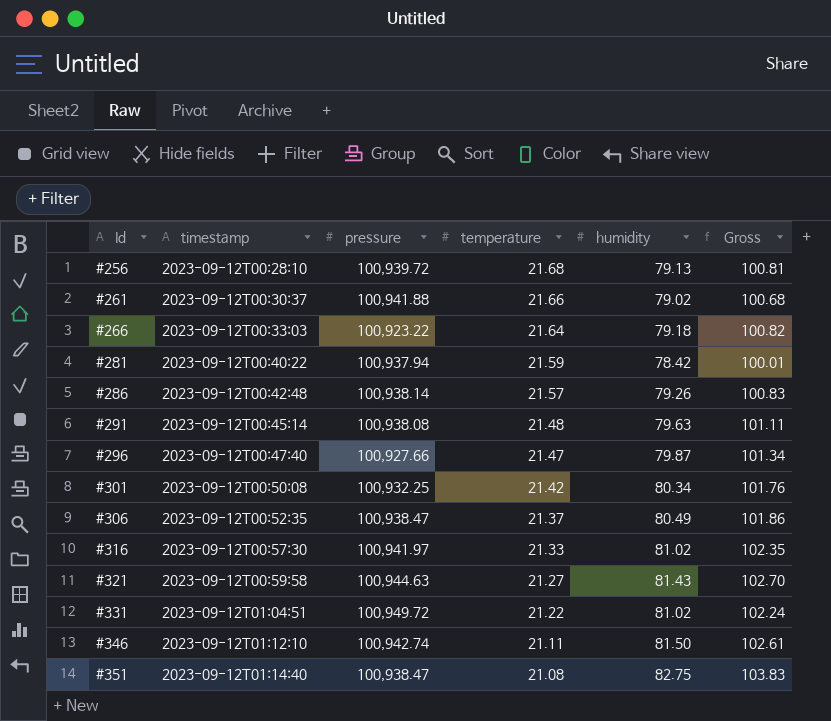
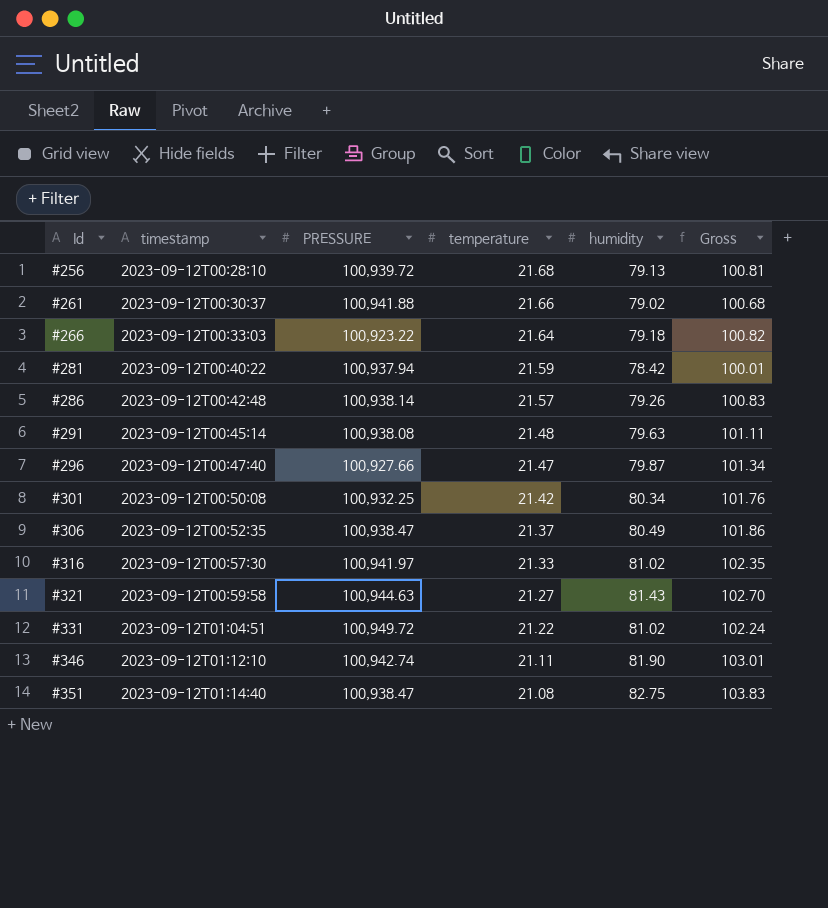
column name: pressure -> PRESSURE
#346 | humidity: 81.50 -> 81.90
#346 | Gross: 102.61 -> 103.01

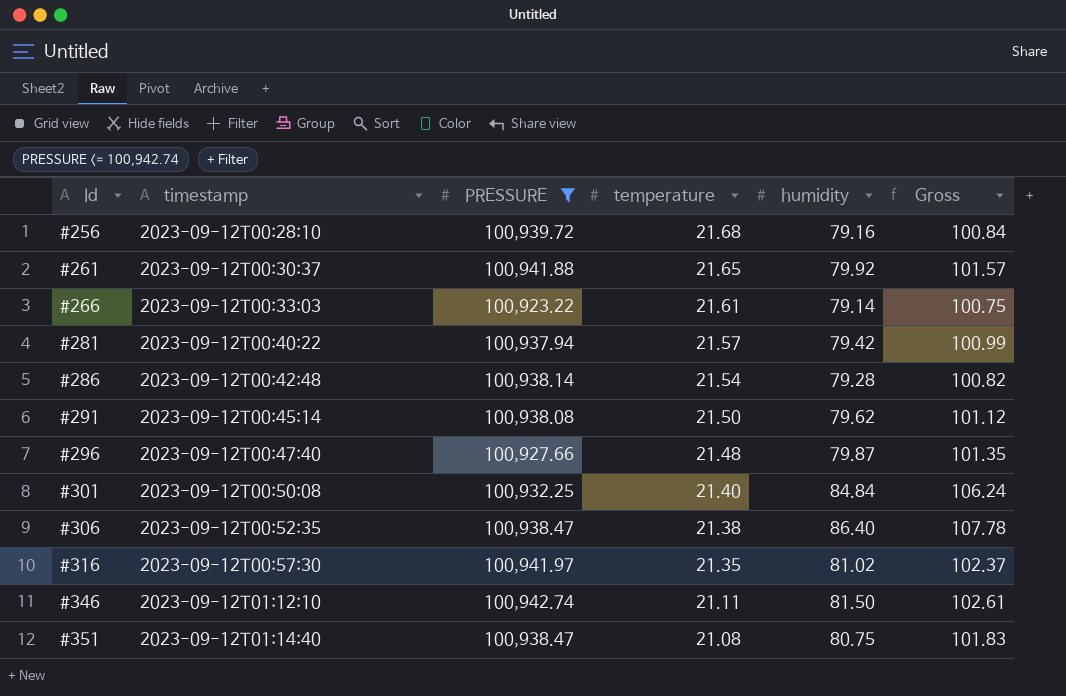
filter: none -> PRESSURE <= 100,942.74
#256 | humidity: 79.13 -> 79.16
#256 | Gross: 100.81 -> 100.84
#261 | temperature: 21.66 -> 21.65
#261 | humidity: 79.02 -> 79.92
#261 | Gross: 100.68 -> 101.57
#266 | temperature: 21.64 -> 21.61
#266 | humidity: 79.18 -> 79.14
#266 | Gross: 100.82 -> 100.75
#281 | temperature: 21.59 -> 21.57
#281 | humidity: 78.42 -> 79.42
#281 | Gross: 100.01 -> 100.99
#286 | temperature: 21.57 -> 21.54
#286 | humidity: 79.26 -> 79.28
#286 | Gross: 100.83 -> 100.82
#291 | temperature: 21.48 -> 21.50
#291 | humidity: 79.63 -> 79.62
#291 | Gross: 101.11 -> 101.12
#296 | temperature: 21.47 -> 21.48
#296 | Gross: 101.34 -> 101.35
#301 | temperature: 21.42 -> 21.40
#301 | humidity: 80.34 -> 84.84
#301 | Gross: 101.76 -> 106.24
#306 | temperature: 21.37 -> 21.38
#306 | humidity: 80.49 -> 86.40
#306 | Gross: 101.86 -> 107.78
#316 | temperature: 21.33 -> 21.35
#316 | Gross: 102.35 -> 102.37
#346 | humidity: 81.90 -> 81.50
#346 | Gross: 103.01 -> 102.61
#351 | humidity: 82.75 -> 80.75
#351 | Gross: 103.83 -> 101.83

